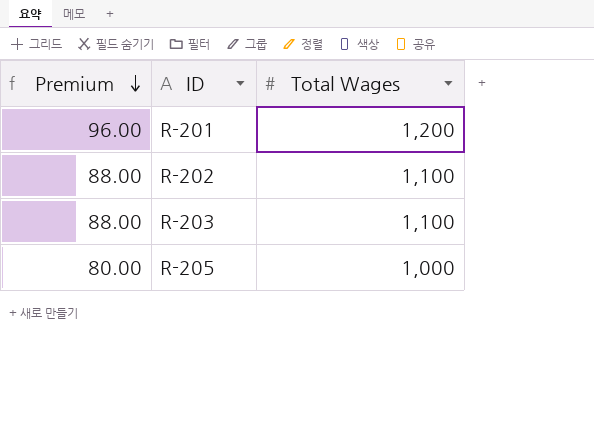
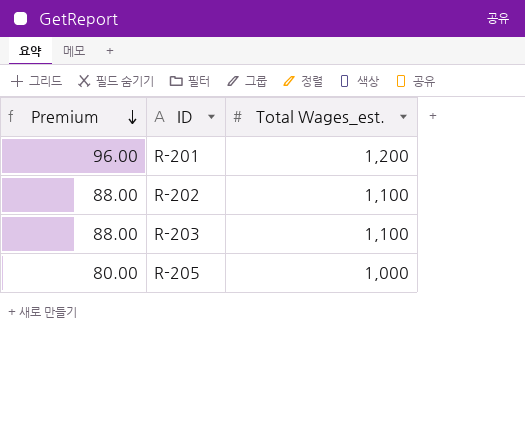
column name: Total Wages -> Total Wages_est.

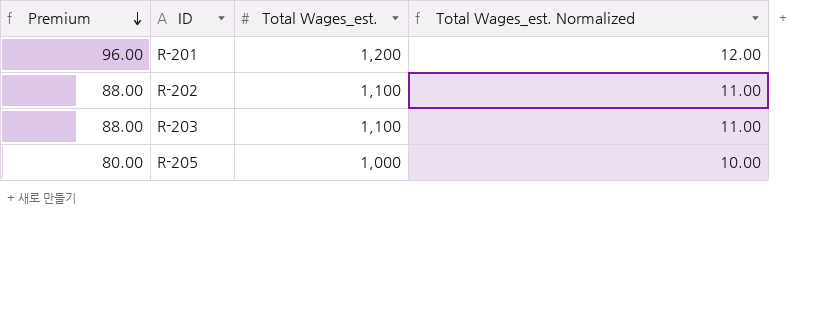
column Total Wages_est. Normalized | formula: none -> [Total Wages_est.] * 0.01

